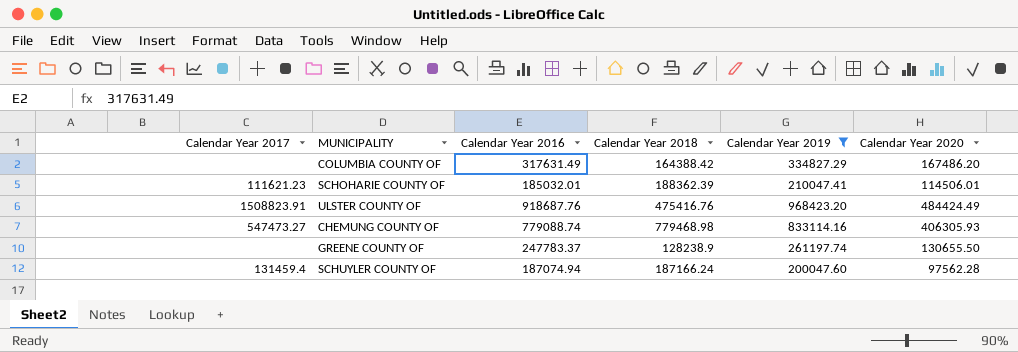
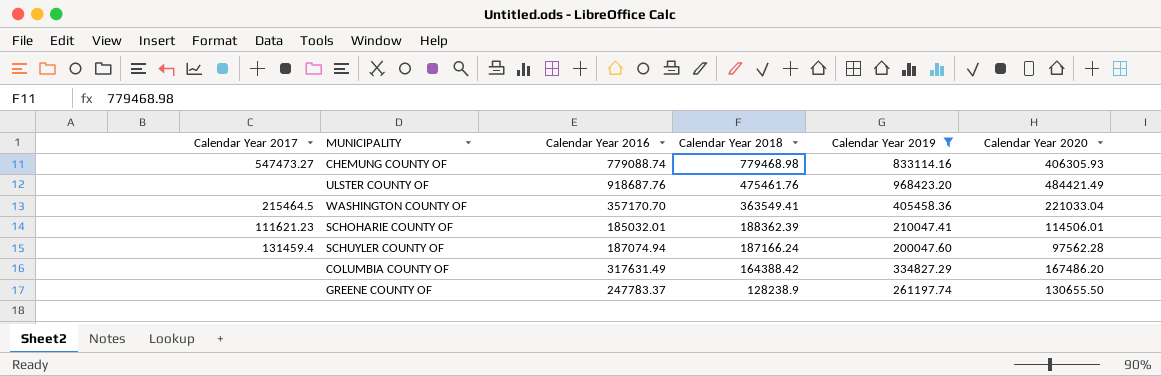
row order: none -> Calendar Year 2018 descending
ULSTER COUNTY OF | Calendar Year 2017: 1508823.91 -> none
ULSTER COUNTY OF | Calendar Year 2018: 475416.76 -> 475461.76
ULSTER COUNTY OF | Calendar Year 2020: 484424.49 -> 484421.49
row WASHINGTON COUNTY OF: none -> 215464.5 | 357170.70 | 363549.41 | 405458.36 | 221033.04

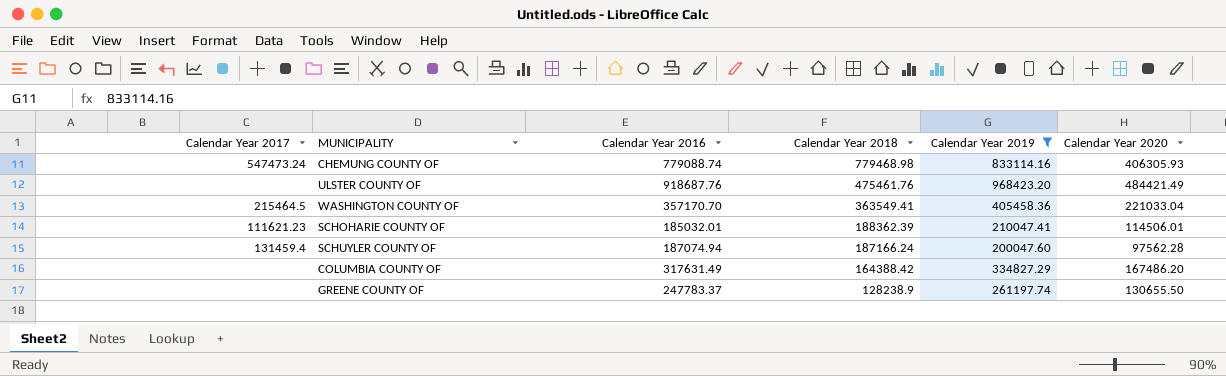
CHEMUNG COUNTY OF | Calendar Year 2017: 547473.27 -> 547473.24

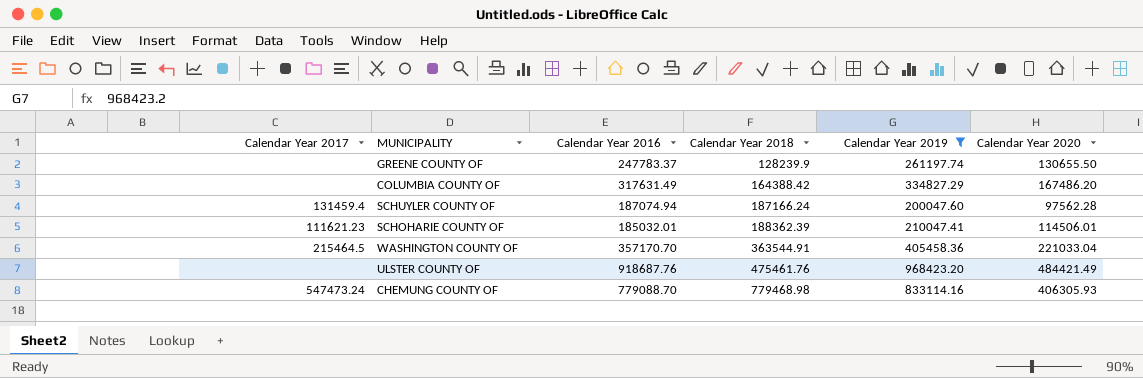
row order: Calendar Year 2018 descending -> Calendar Year 2018 ascending
GREENE COUNTY OF | Calendar Year 2018: 128238.9 -> 128239.9
WASHINGTON COUNTY OF | Calendar Year 2018: 363549.41 -> 363544.91
CHEMUNG COUNTY OF | Calendar Year 2016: 779088.74 -> 779088.70

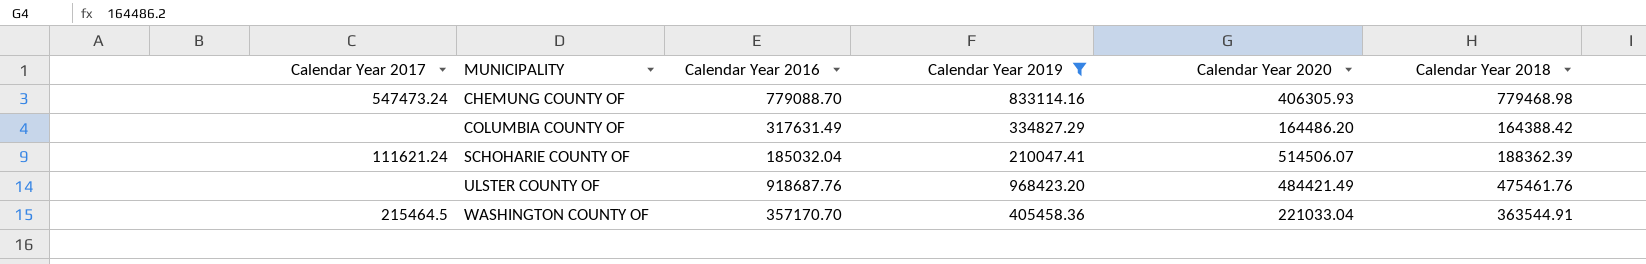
row order: Calendar Year 2018 ascending -> MUNICIPALITY ascending
column Calendar Year 2018 | position: 4 -> 6
row GREENE COUNTY OF: none | 247783.37 | 128239.9 | 261197.74 | 130655.50 -> none
row SCHUYLER COUNTY OF: 131459.4 | 187074.94 | 187166.24 | 200047.60 | 97562.28 -> none
COLUMBIA COUNTY OF | Calendar Year 2020: 167486.20 -> 164486.20
SCHOHARIE COUNTY OF | Calendar Year 2017: 111621.23 -> 111621.24
SCHOHARIE COUNTY OF | Calendar Year 2016: 185032.01 -> 185032.04
SCHOHARIE COUNTY OF | Calendar Year 2020: 114506.01 -> 514506.07

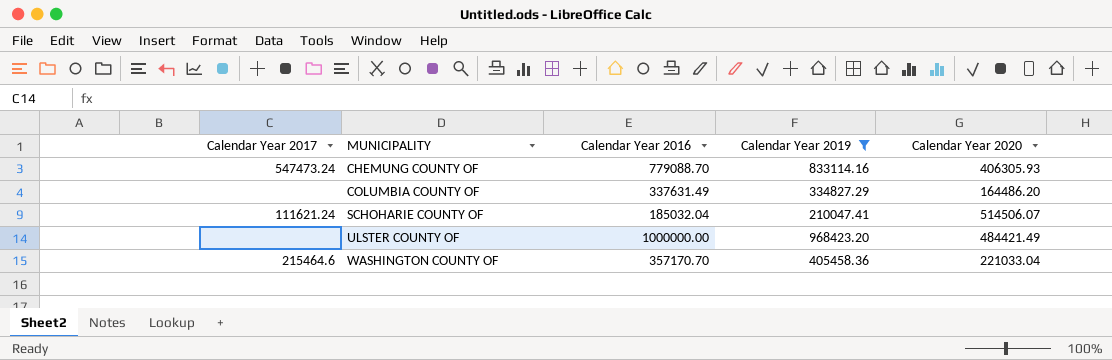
column Calendar Year 2018 | position: 6 -> none
COLUMBIA COUNTY OF | Calendar Year 2016: 317631.49 -> 337631.49
ULSTER COUNTY OF | Calendar Year 2016: 918687.76 -> 1000000.00
WASHINGTON COUNTY OF | Calendar Year 2017: 215464.5 -> 215464.6

